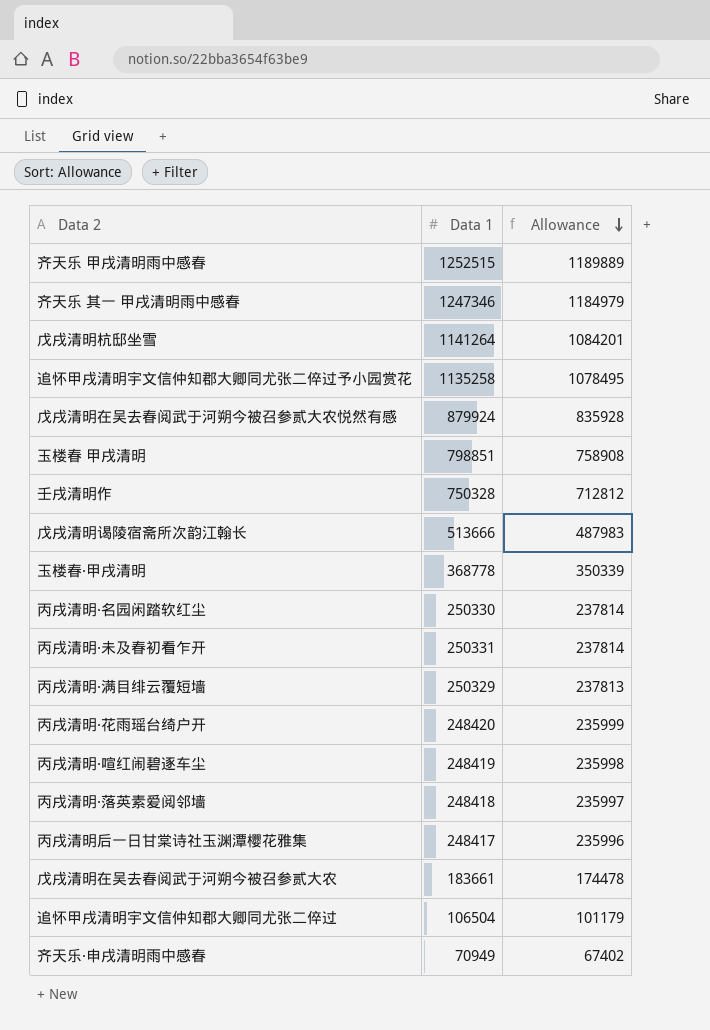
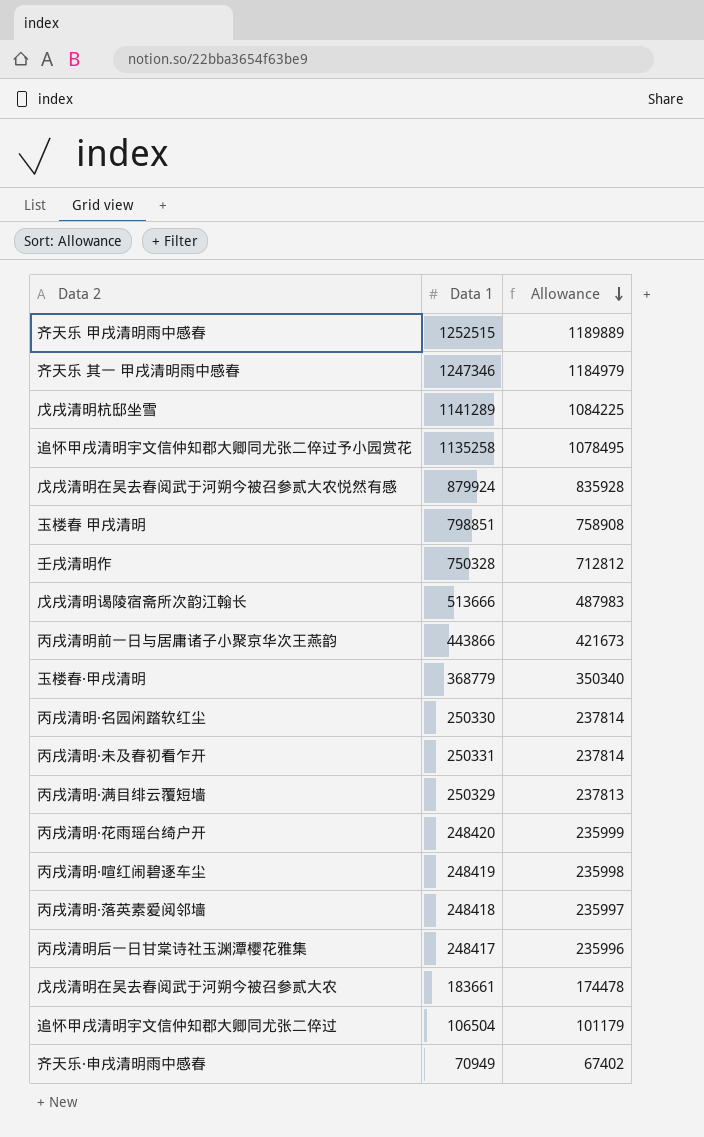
戊戌清明杭邸坐雪 | Data 1: 1141264 -> 1141289
戊戌清明杭邸坐雪 | Allowance: 1084201 -> 1084225
row 丙戌清明前一日与居庸诸子小聚京华次王燕韵: none -> 443866 | 421673
玉楼春·甲戌清明 | Data 1: 368778 -> 368779
玉楼春·甲戌清明 | Allowance: 350339 -> 350340

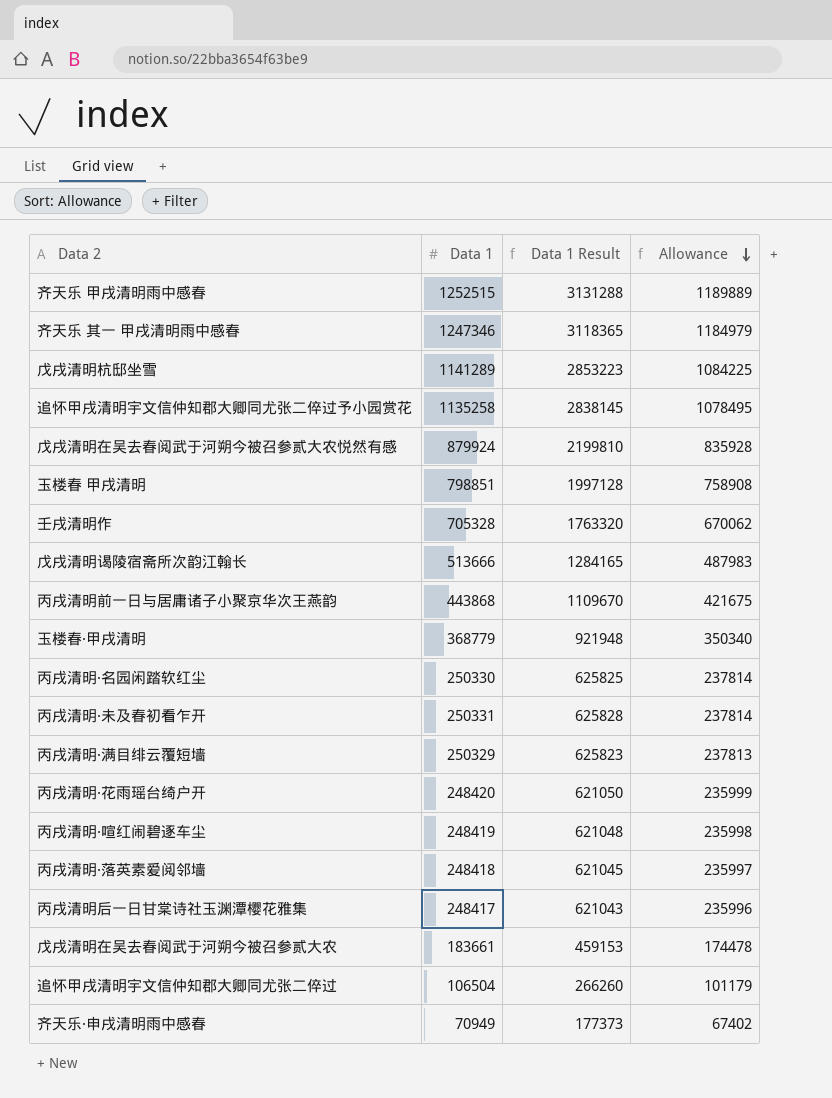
column Data 1 Result | formula: none -> [Data 1] * 2.5
壬戌清明作 | Data 1: 750328 -> 705328
壬戌清明作 | Allowance: 712812 -> 670062
丙戌清明前一日与居庸诸子小聚京华次王燕韵 | Data 1: 443866 -> 443868
丙戌清明前一日与居庸诸子小聚京华次王燕韵 | Allowance: 421673 -> 421675

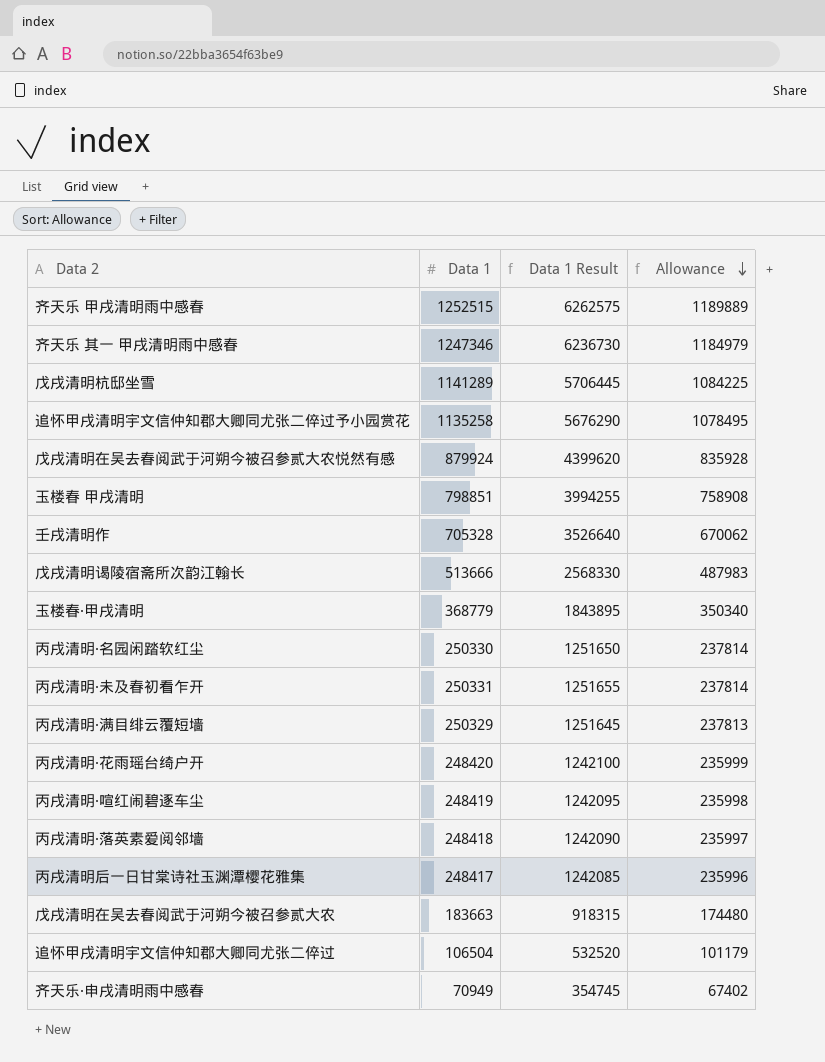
column Data 1 Result | formula: [Data 1] * 2.5 -> [Data 1] * 5
row 丙戌清明前一日与居庸诸子小聚京华次王燕韵: 443868 | 1109670 | 421675 -> none
戊戌清明在吴去春阅武于河朔今被召参贰大农 | Data 1: 183661 -> 183663
戊戌清明在吴去春阅武于河朔今被召参贰大农 | Allowance: 174478 -> 174480

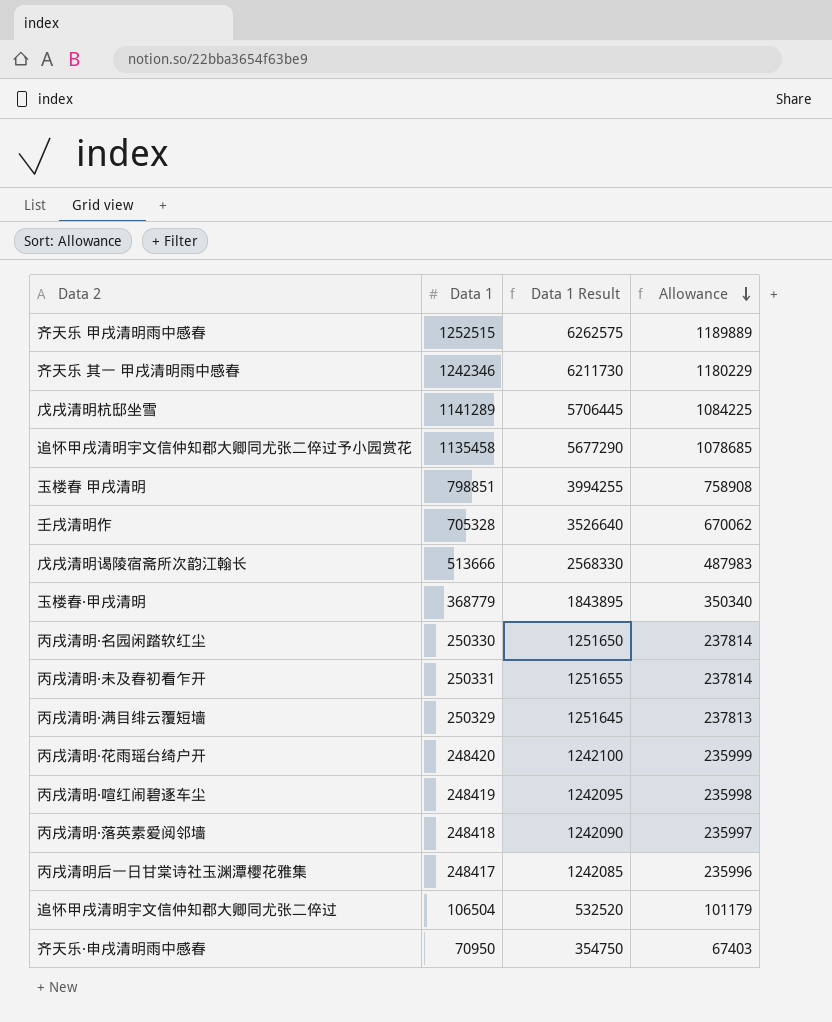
row 戊戌清明在吴去春阅武于河朔今被召参贰大农悦然有感: 879924 | 4399620 | 835928 -> none
row 戊戌清明在吴去春阅武于河朔今被召参贰大农: 183663 | 918315 | 174480 -> none
齐天乐 其一 甲戌清明雨中感春 | Data 1: 1247346 -> 1242346
齐天乐 其一 甲戌清明雨中感春 | Data 1 Result: 6236730 -> 6211730
齐天乐 其一 甲戌清明雨中感春 | Allowance: 1184979 -> 1180229
追怀甲戌清明宇文信仲知郡大卿同尤张二倅过予小园赏花 | Data 1: 1135258 -> 1135458
追怀甲戌清明宇文信仲知郡大卿同尤张二倅过予小园赏花 | Data 1 Result: 5676290 -> 5677290
追怀甲戌清明宇文信仲知郡大卿同尤张二倅过予小园赏花 | Allowance: 1078495 -> 1078685
齐天乐·申戌清明雨中感春 | Data 1: 70949 -> 70950
齐天乐·申戌清明雨中感春 | Data 1 Result: 354745 -> 354750
齐天乐·申戌清明雨中感春 | Allowance: 67402 -> 67403

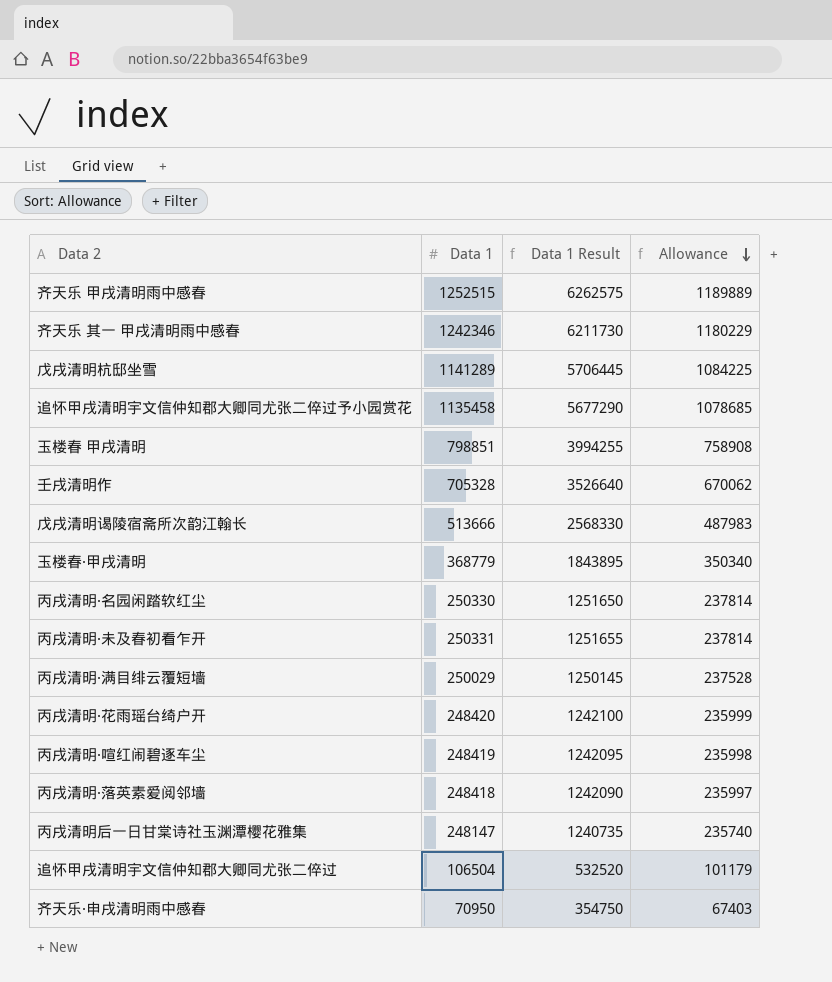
丙戌清明·满目绯云覆短墙 | Data 1: 250329 -> 250029
丙戌清明·满目绯云覆短墙 | Data 1 Result: 1251645 -> 1250145
丙戌清明·满目绯云覆短墙 | Allowance: 237813 -> 237528
丙戌清明后一日甘棠诗社玉渊潭樱花雅集 | Data 1: 248417 -> 248147
丙戌清明后一日甘棠诗社玉渊潭樱花雅集 | Data 1 Result: 1242085 -> 1240735
丙戌清明后一日甘棠诗社玉渊潭樱花雅集 | Allowance: 235996 -> 235740

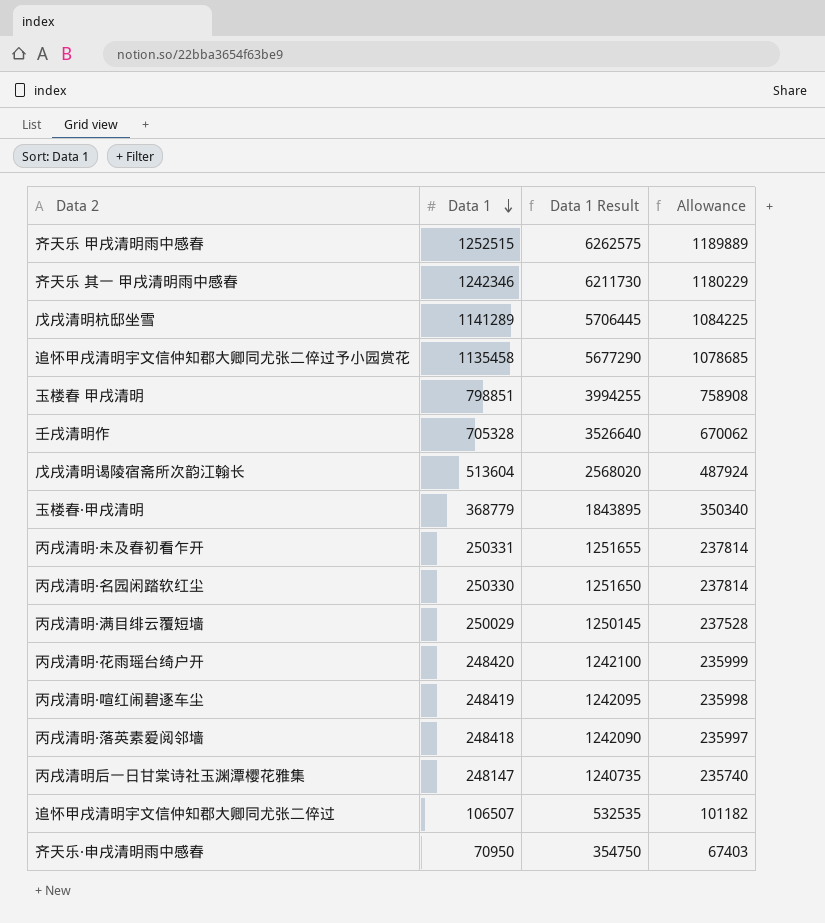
row order: Allowance descending -> Data 1 descending
戊戌清明谒陵宿斋所次韵江翰长 | Data 1: 513666 -> 513604
戊戌清明谒陵宿斋所次韵江翰长 | Data 1 Result: 2568330 -> 2568020
戊戌清明谒陵宿斋所次韵江翰长 | Allowance: 487983 -> 487924
追怀甲戌清明宇文信仲知郡大卿同尤张二倅过 | Data 1: 106504 -> 106507
追怀甲戌清明宇文信仲知郡大卿同尤张二倅过 | Data 1 Result: 532520 -> 532535
追怀甲戌清明宇文信仲知郡大卿同尤张二倅过 | Allowance: 101179 -> 101182

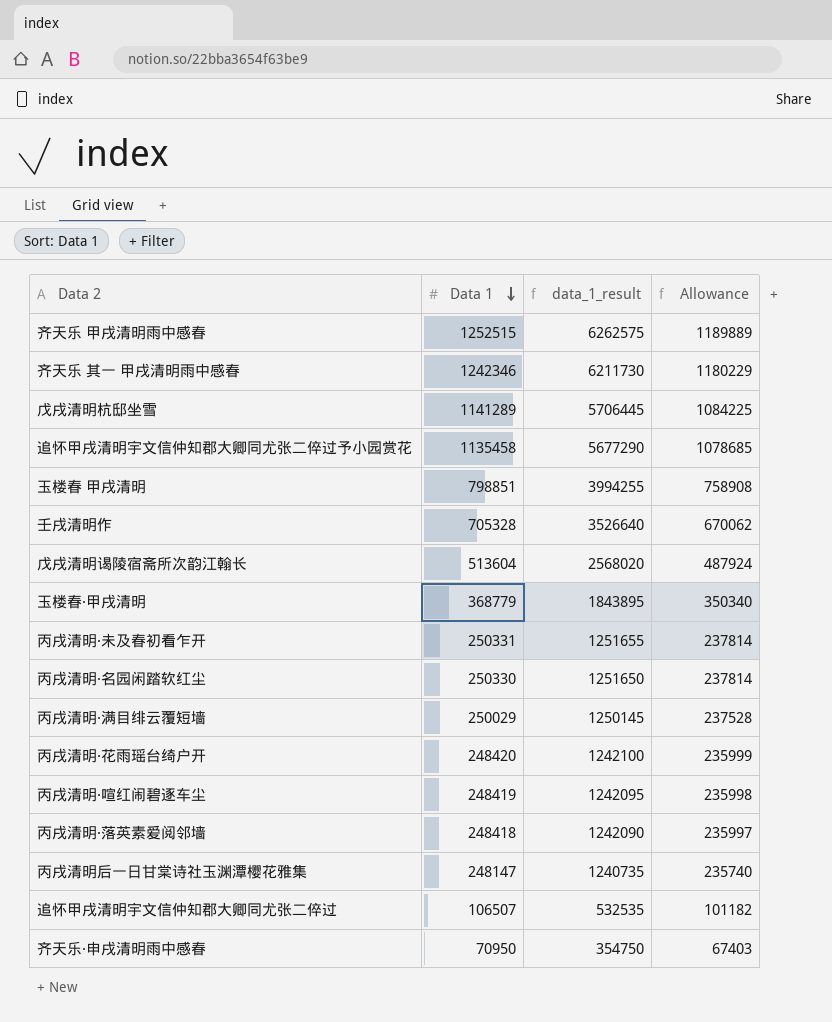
column name: Data 1 Result -> data_1_result

